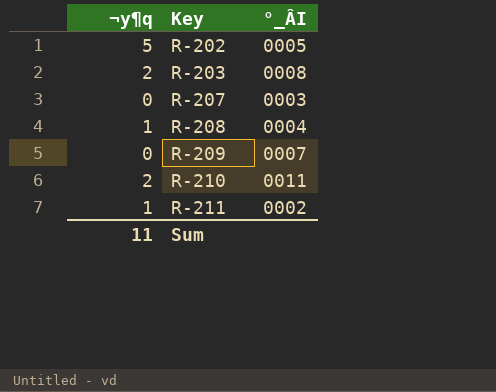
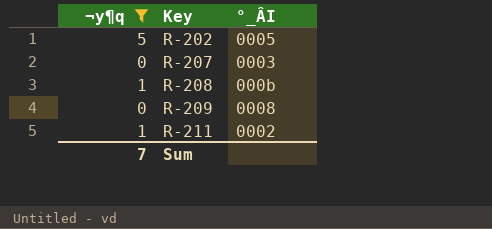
filter: none -> ¬y¶q != 2
R-208 | °_ÂI: 0004 -> 000b
R-209 | °_ÂI: 0007 -> 0008
Sum | ¬y¶q: 11 -> 7

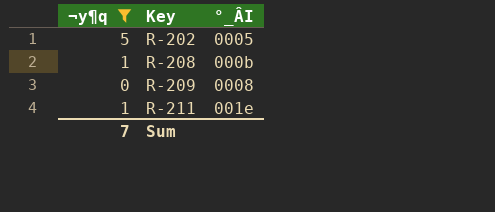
row R-207: 0 | 0003 -> none
R-211 | °_ÂI: 0002 -> 001e

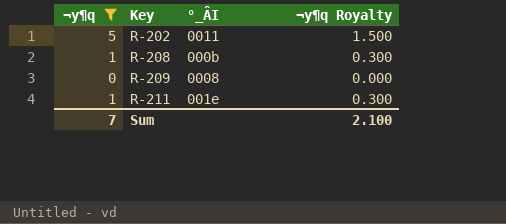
column ¬y¶q Royalty | formula: none -> [¬y¶q] * 0.3
R-202 | °_ÂI: 0005 -> 0011

